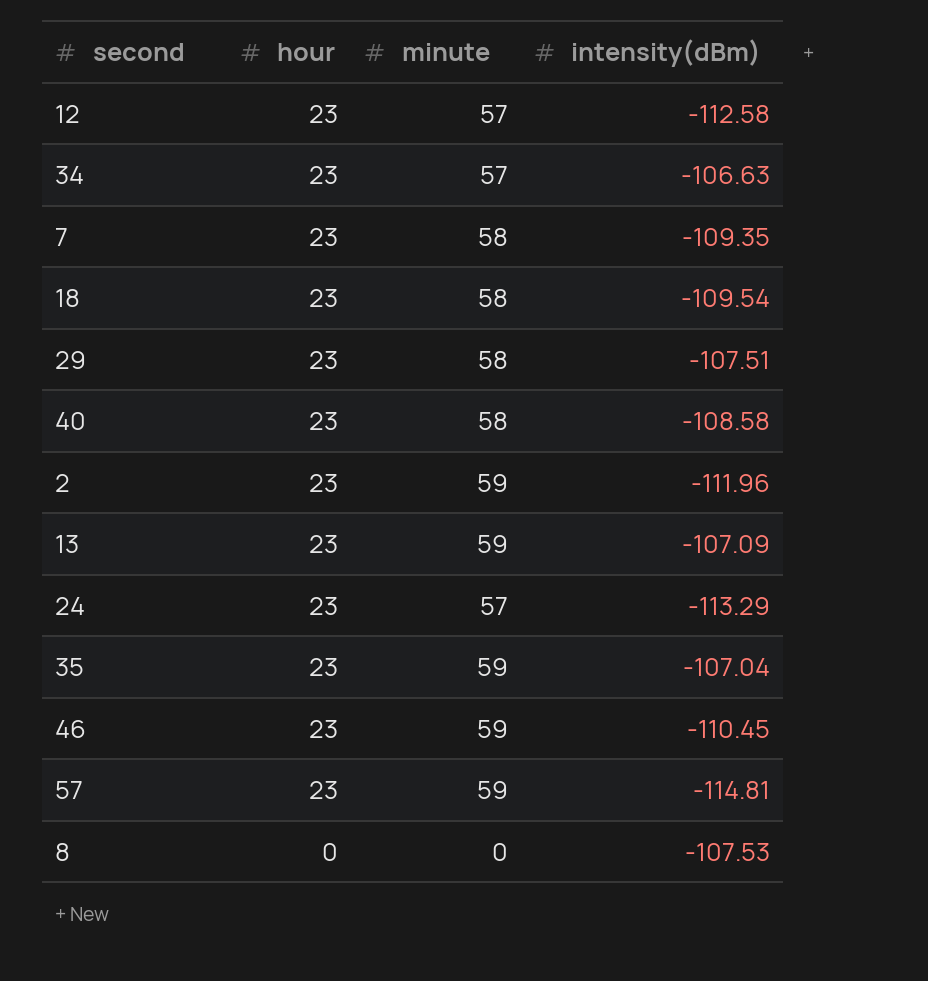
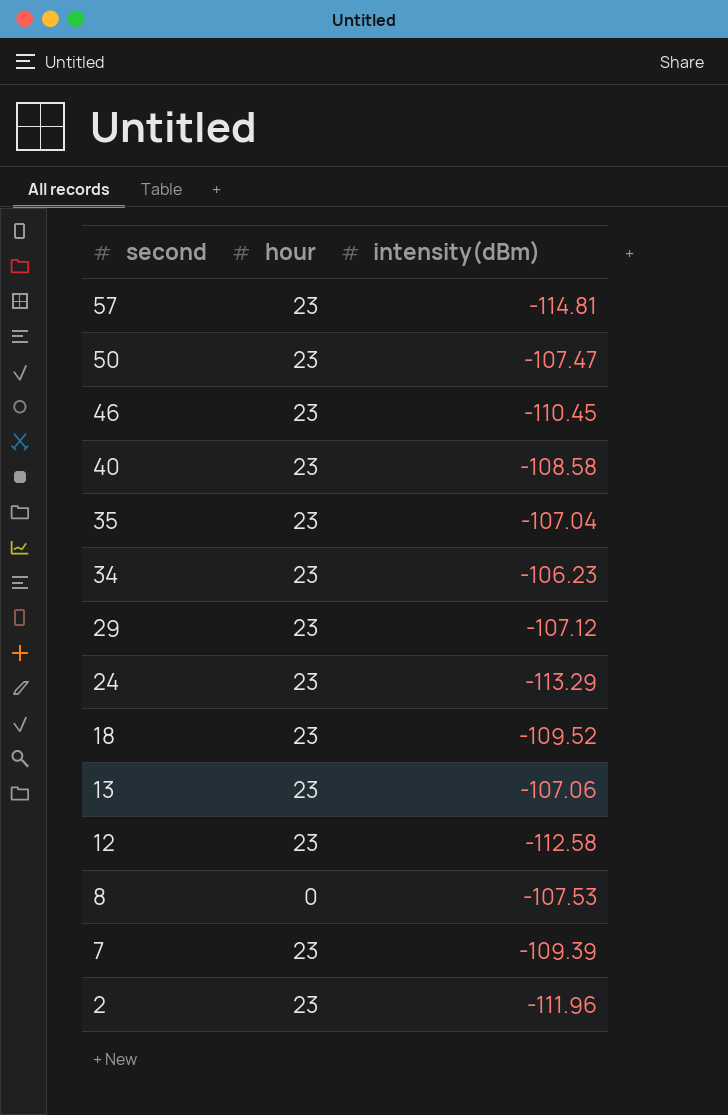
row order: hour descending -> second descending
column minute | position: 3 -> none
row 50: none -> 23 | -107.47
34 | intensity(dBm): -106.63 -> -106.23
29 | intensity(dBm): -107.51 -> -107.12
18 | intensity(dBm): -109.54 -> -109.52
13 | intensity(dBm): -107.09 -> -107.06
7 | intensity(dBm): -109.35 -> -109.39

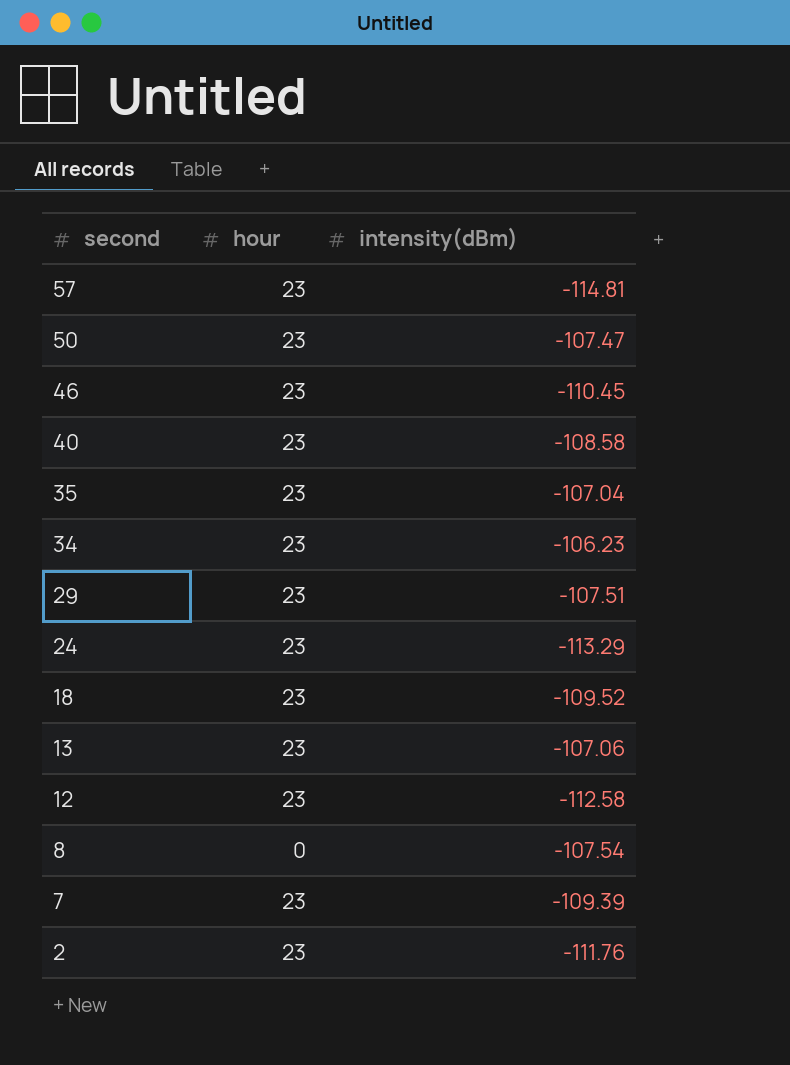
29 | intensity(dBm): -107.12 -> -107.51
8 | intensity(dBm): -107.53 -> -107.54
2 | intensity(dBm): -111.96 -> -111.76

